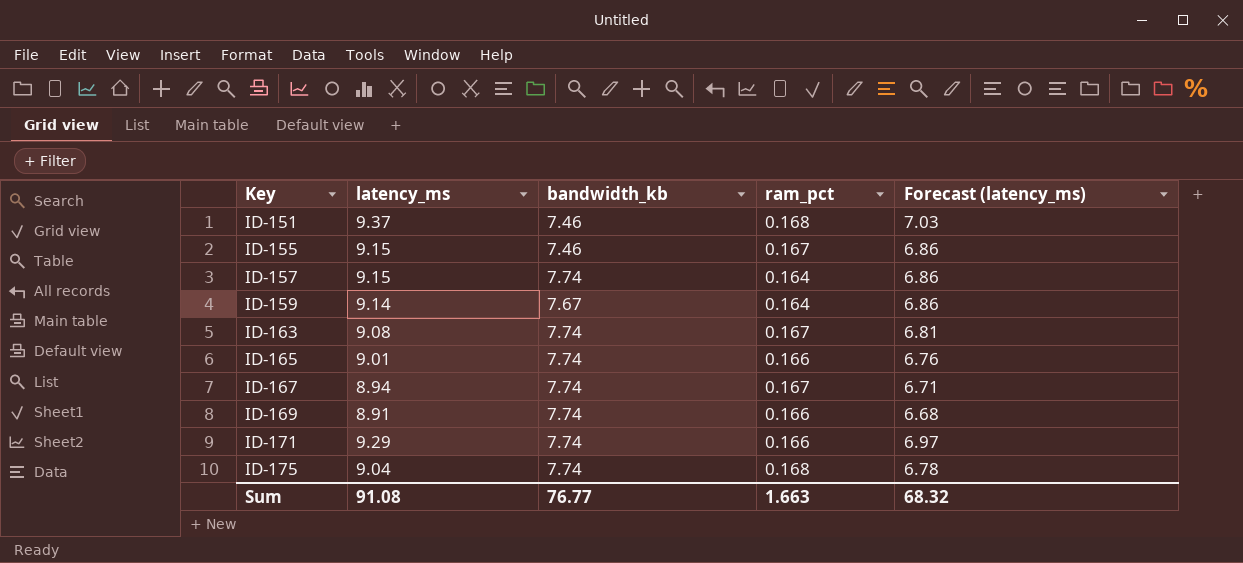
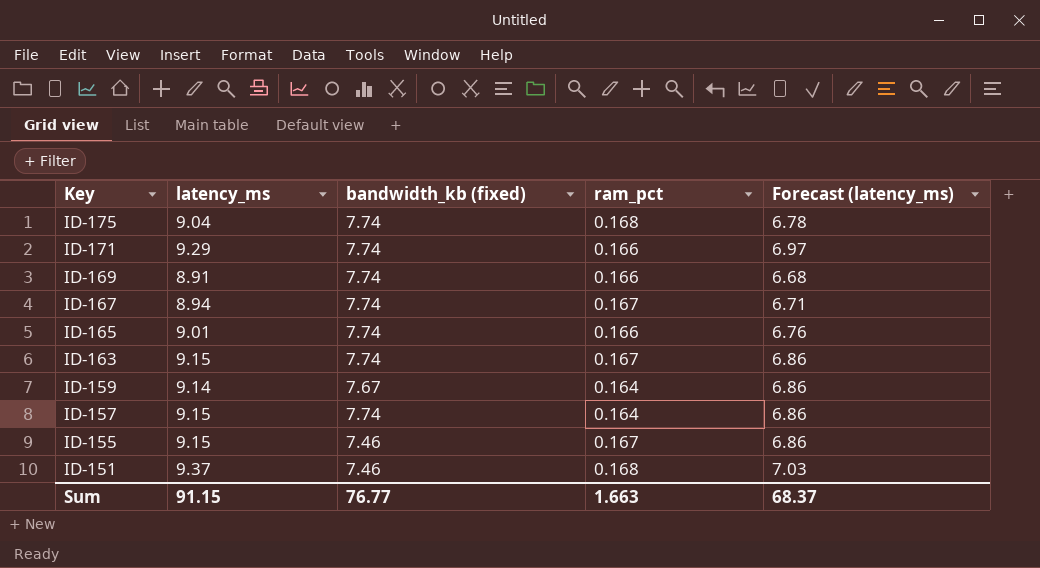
row order: Key ascending -> Key descending
column name: bandwidth_kb -> bandwidth_kb (fixed)
ID-163 | latency_ms: 9.08 -> 9.15
ID-163 | Forecast (latency_ms): 6.81 -> 6.86
Sum | latency_ms: 91.08 -> 91.15
Sum | Forecast (latency_ms): 68.32 -> 68.37

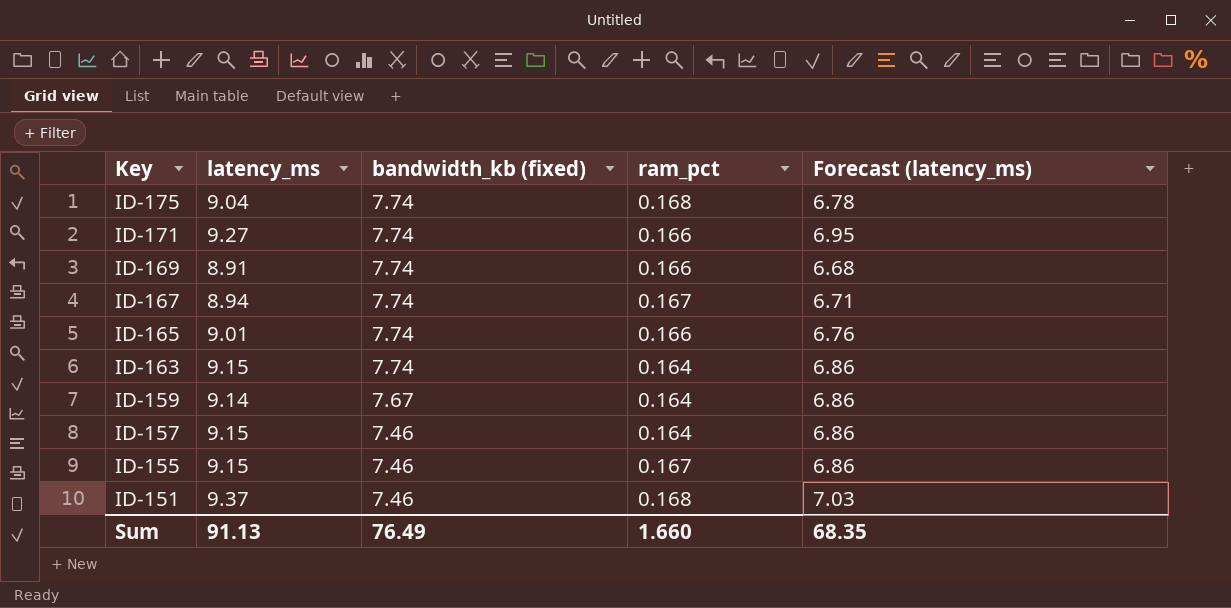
ID-171 | latency_ms: 9.29 -> 9.27
ID-171 | Forecast (latency_ms): 6.97 -> 6.95
ID-163 | ram_pct: 0.167 -> 0.164
ID-157 | bandwidth_kb (fixed): 7.74 -> 7.46
Sum | latency_ms: 91.15 -> 91.13
Sum | bandwidth_kb (fixed): 76.77 -> 76.49
Sum | ram_pct: 1.663 -> 1.660
Sum | Forecast (latency_ms): 68.37 -> 68.35

